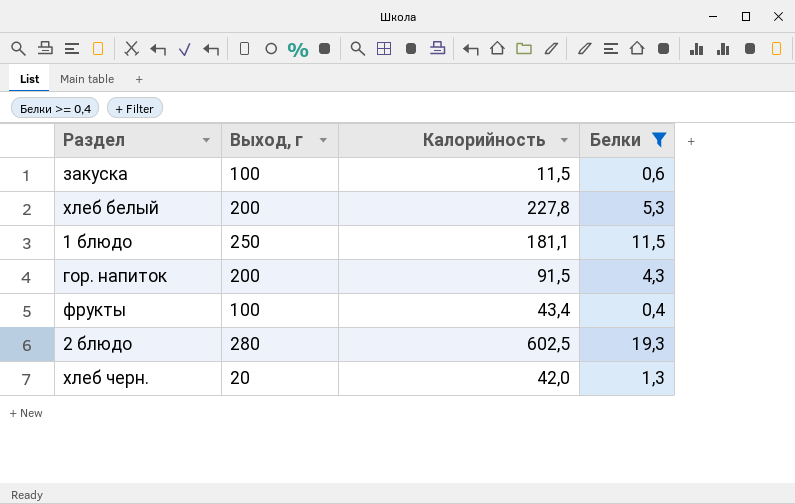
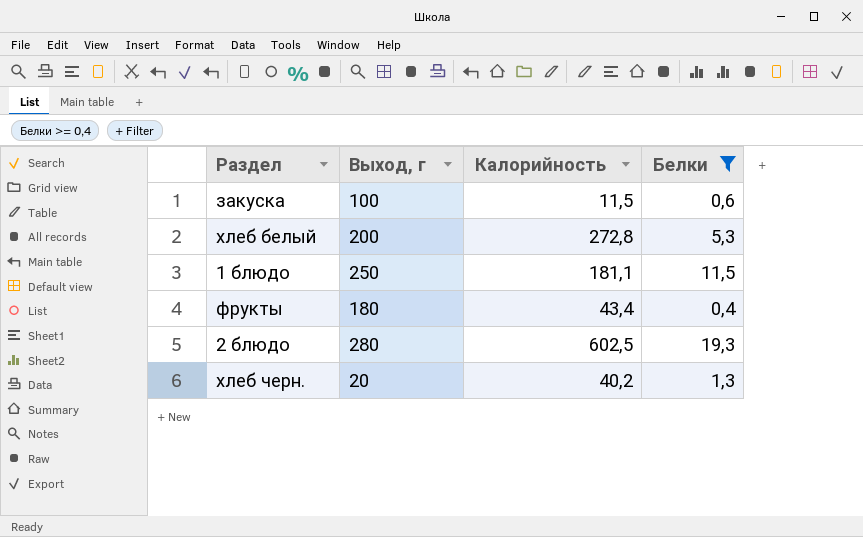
row гор. напиток: 200 | 91,5 | 4,3 -> none
хлеб белый | Калорийность: 227,8 -> 272,8
фрукты | Выход, г: 100 -> 180
хлеб черн. | Калорийность: 42,0 -> 40,2

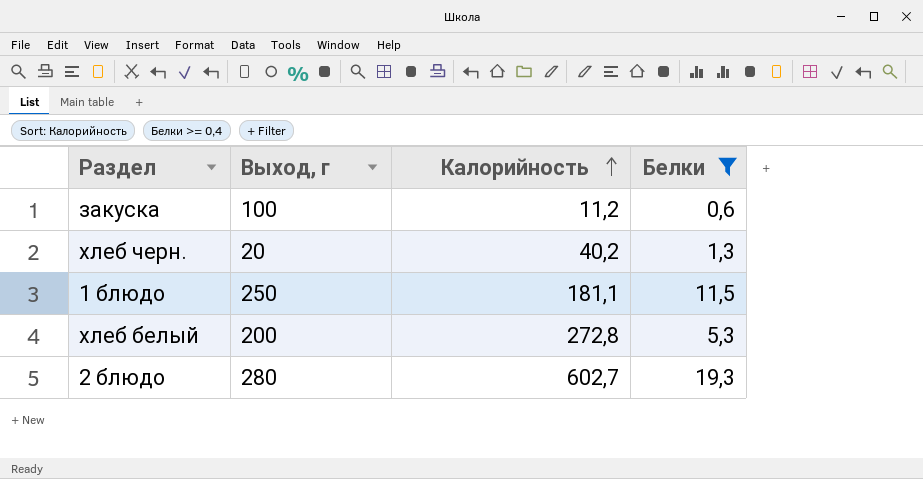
row order: none -> Калорийность ascending
row фрукты: 180 | 43,4 | 0,4 -> none
закуска | Калорийность: 11,5 -> 11,2
2 блюдо | Калорийность: 602,5 -> 602,7

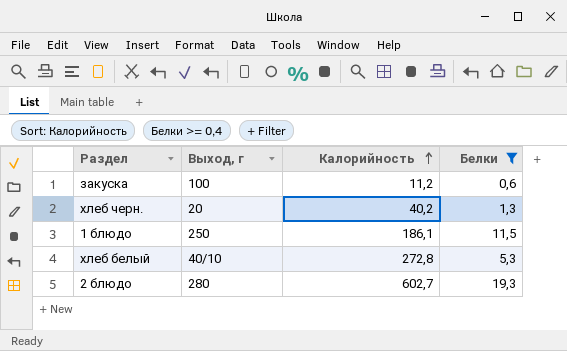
1 блюдо | Калорийность: 181,1 -> 186,1
хлеб белый | Выход, г: 200 -> 40/10

